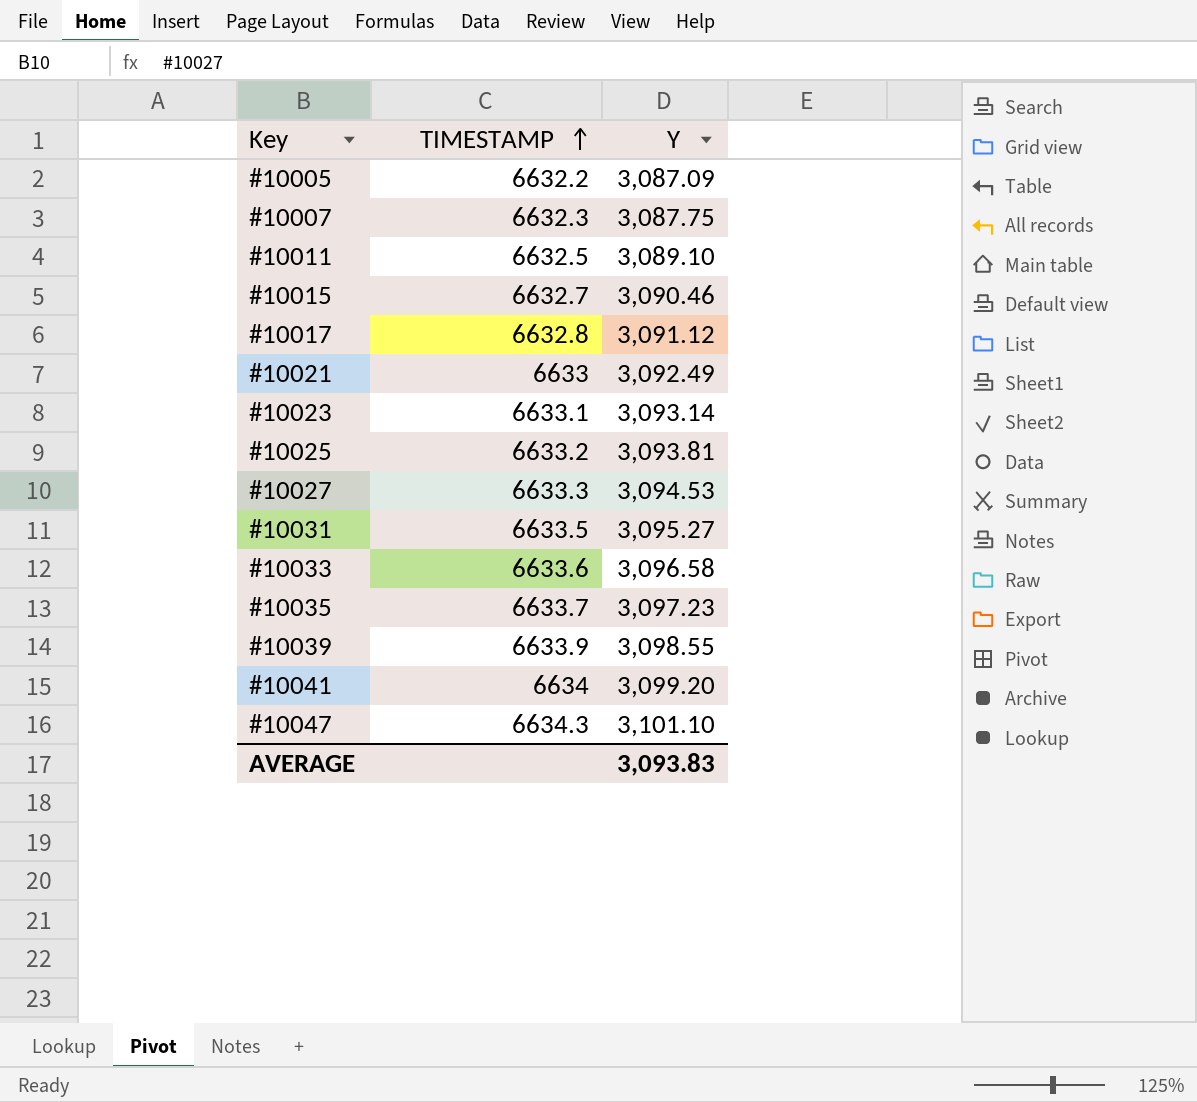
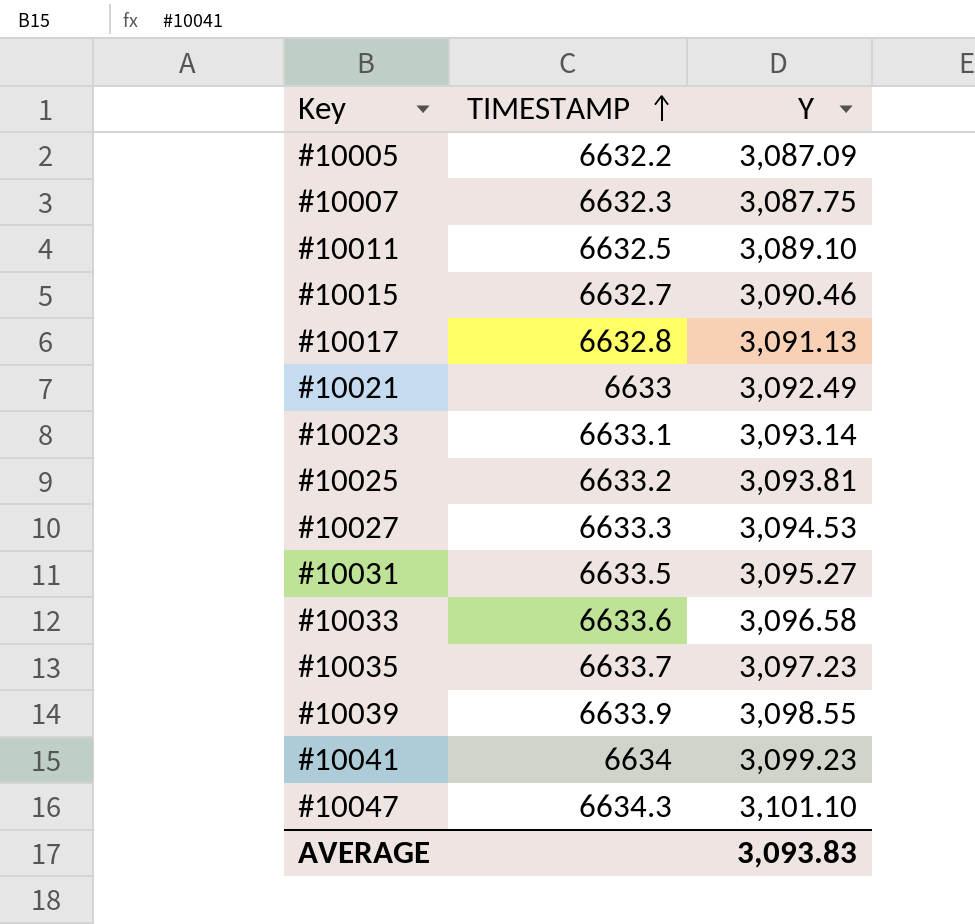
#10017 | Y: 3,091.12 -> 3,091.13
#10041 | Y: 3,099.20 -> 3,099.23

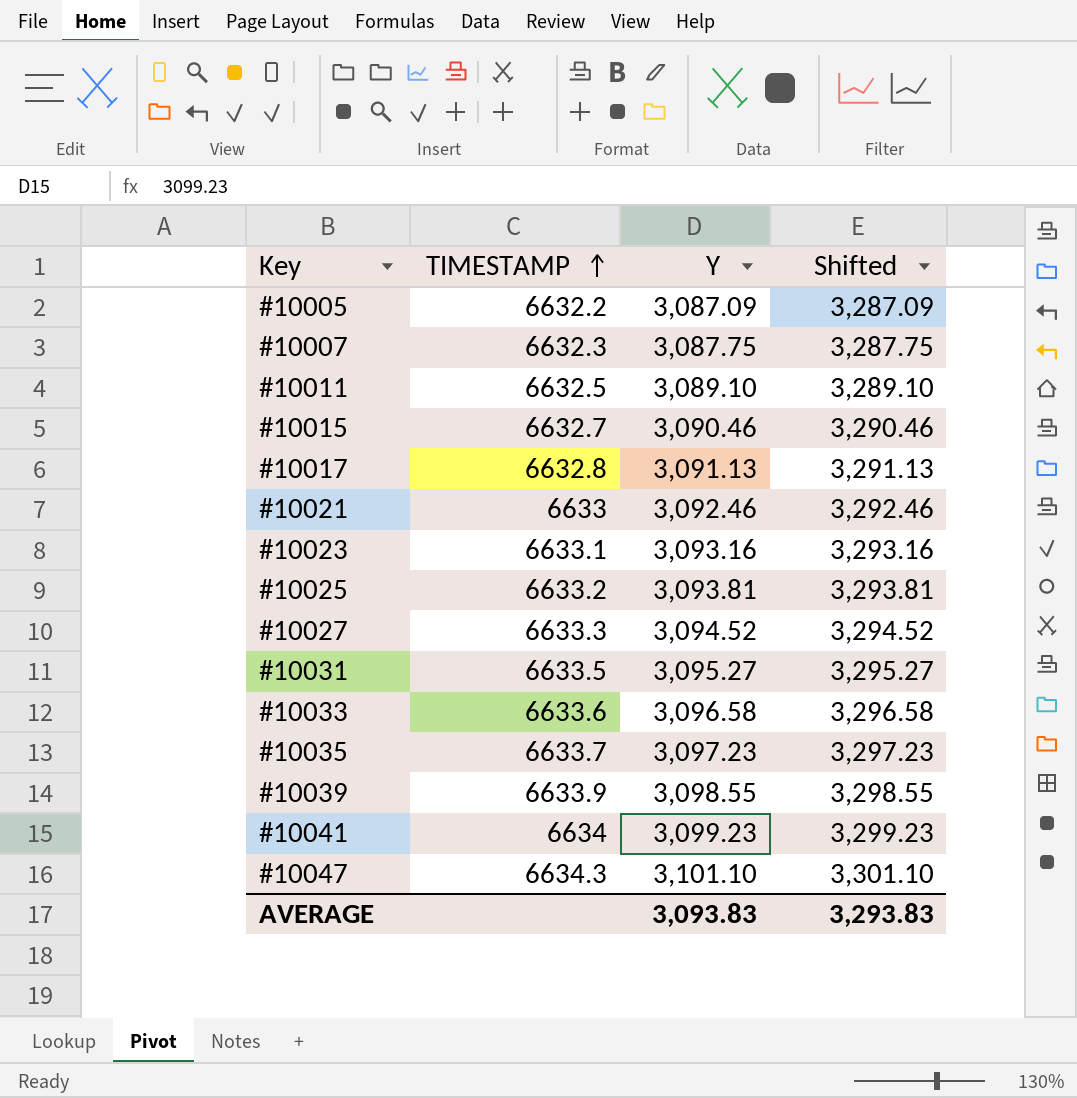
column Shifted | formula: none -> [Y] + 200
#10021 | Y: 3,092.49 -> 3,092.46
#10023 | Y: 3,093.14 -> 3,093.16
#10027 | Y: 3,094.53 -> 3,094.52

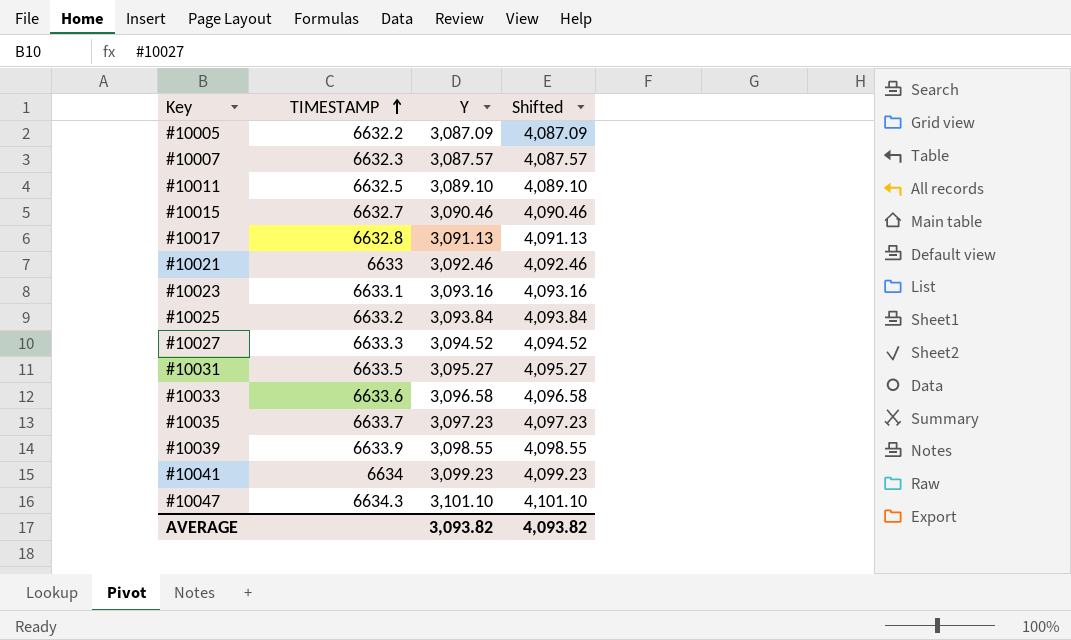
column Shifted | formula: [Y] + 200 -> [Y] + 1000
#10007 | Y: 3,087.75 -> 3,087.57
#10025 | Y: 3,093.81 -> 3,093.84
AVERAGE | Y: 3,093.83 -> 3,093.82
AVERAGE | Shifted: 3,293.83 -> 4,093.82

